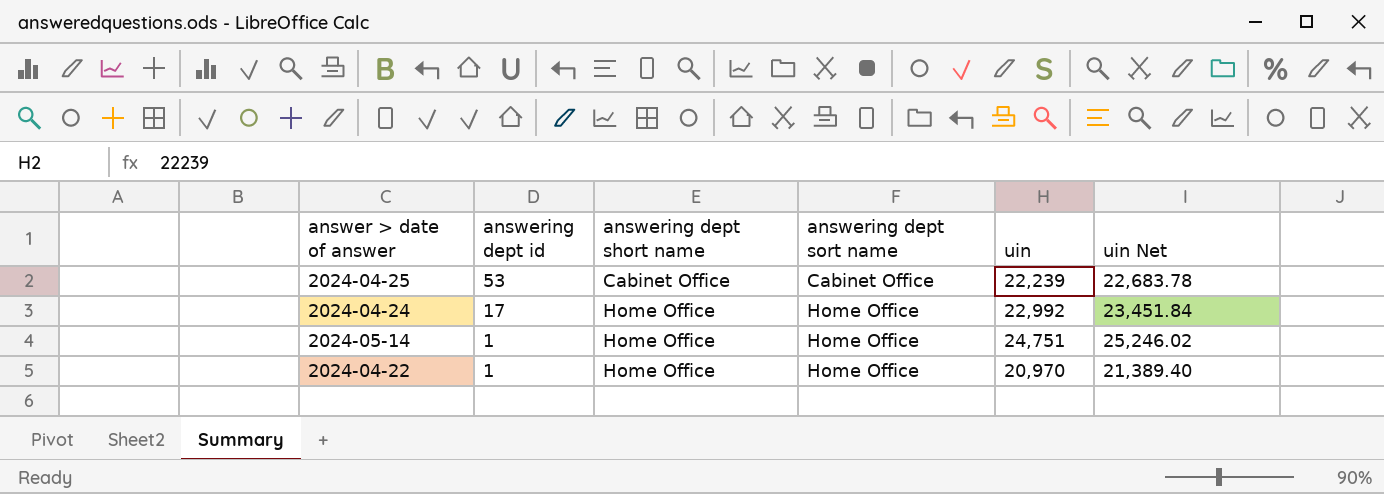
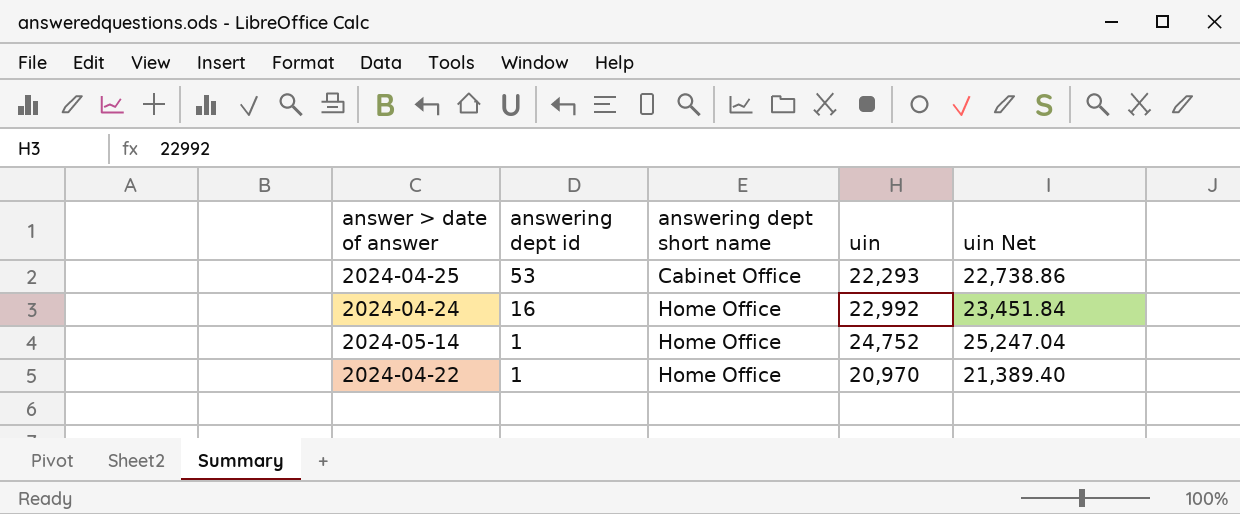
column answering dept sort name | position: 4 -> none
2024-04-25 | uin: 22,239 -> 22,293
2024-04-25 | uin Net: 22,683.78 -> 22,738.86
2024-04-24 | answering dept id: 17 -> 16
2024-05-14 | uin: 24,751 -> 24,752
2024-05-14 | uin Net: 25,246.02 -> 25,247.04

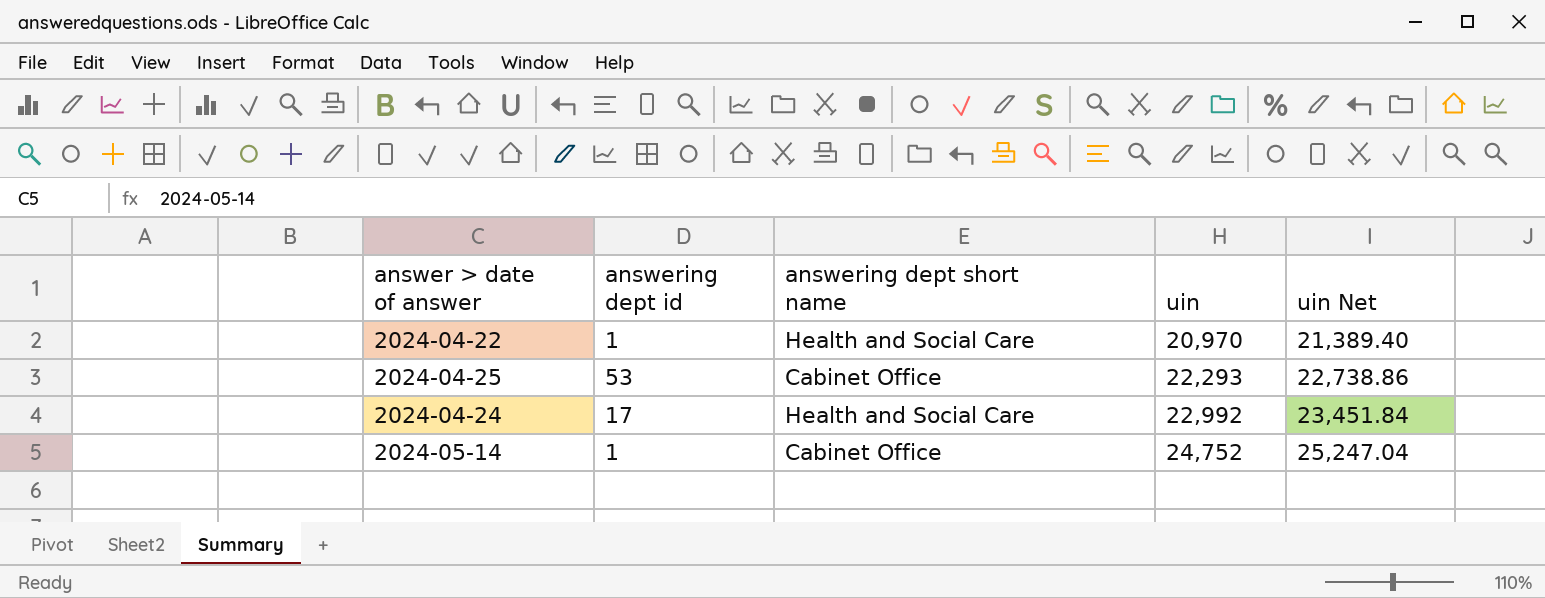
row order: answering dept id descending -> uin ascending
2024-04-22 | answering dept short name: Home Office -> Health and Social Care
2024-04-24 | answering dept id: 16 -> 17
2024-04-24 | answering dept short name: Home Office -> Health and Social Care
2024-05-14 | answering dept short name: Home Office -> Cabinet Office

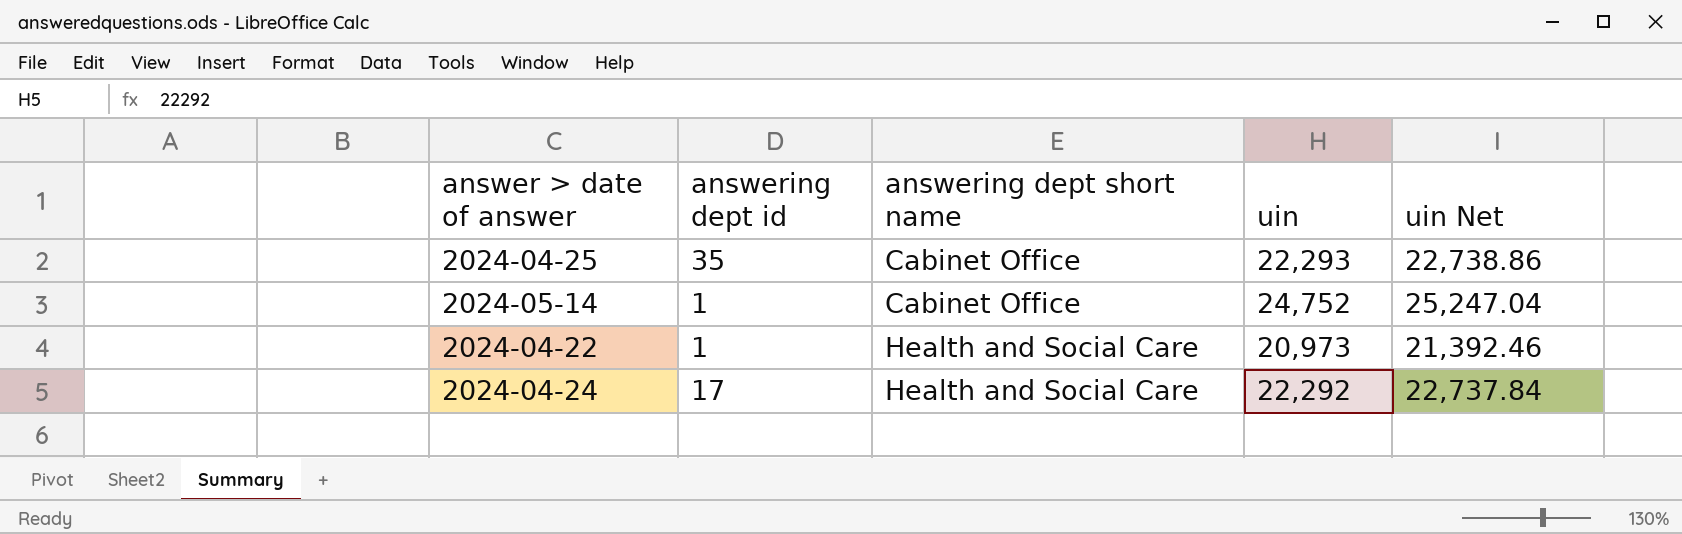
row order: uin ascending -> answering dept short name ascending
2024-04-25 | answering dept id: 53 -> 35
2024-04-22 | uin: 20,970 -> 20,973
2024-04-22 | uin Net: 21,389.40 -> 21,392.46
2024-04-24 | uin: 22,992 -> 22,292
2024-04-24 | uin Net: 23,451.84 -> 22,737.84

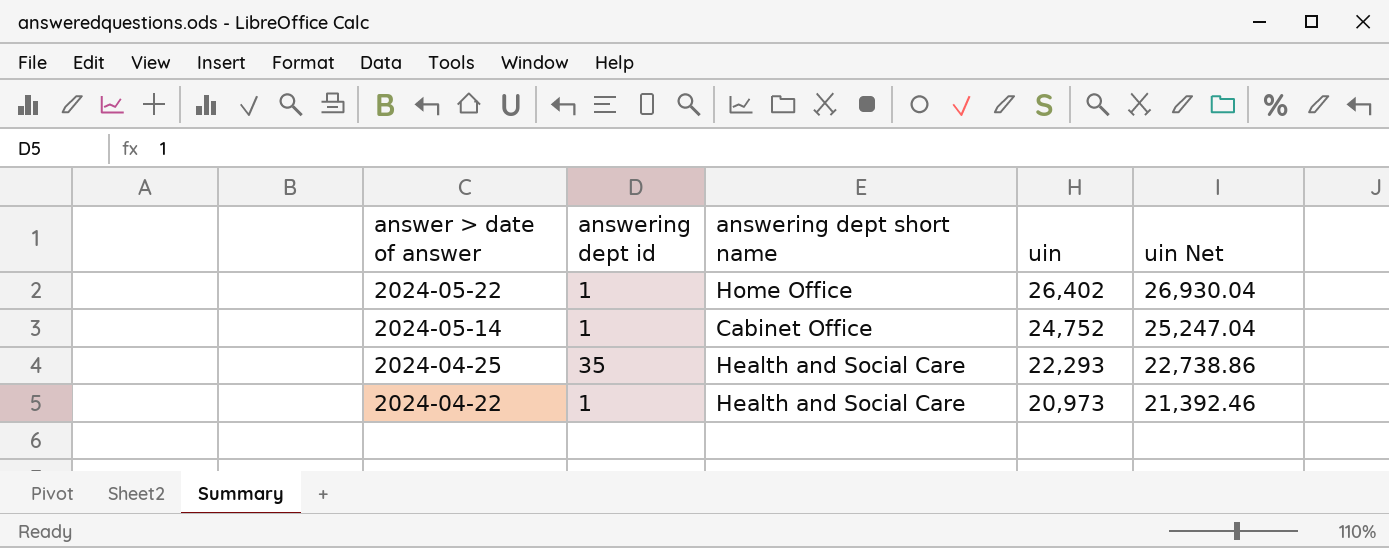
row order: answering dept short name ascending -> answer > date of answer descending
row 2024-04-24: 17 | Health and Social Care | 22,292 | 22,737.84 -> none
row 2024-05-22: none -> 1 | Home Office | 26,402 | 26,930.04
2024-04-25 | answering dept short name: Cabinet Office -> Health and Social Care

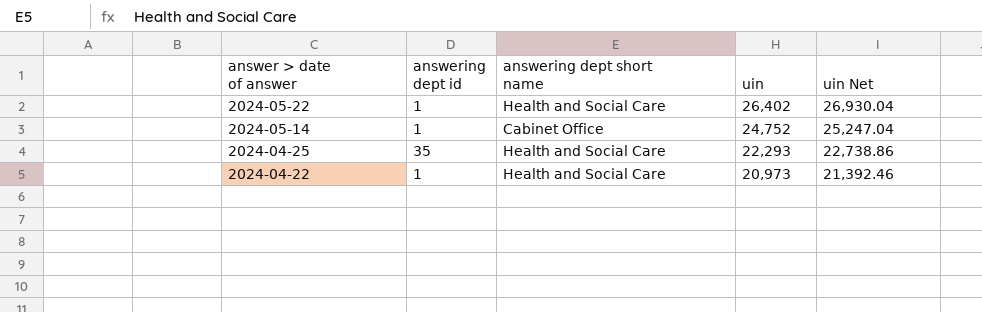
2024-05-22 | answering dept short name: Home Office -> Health and Social Care

